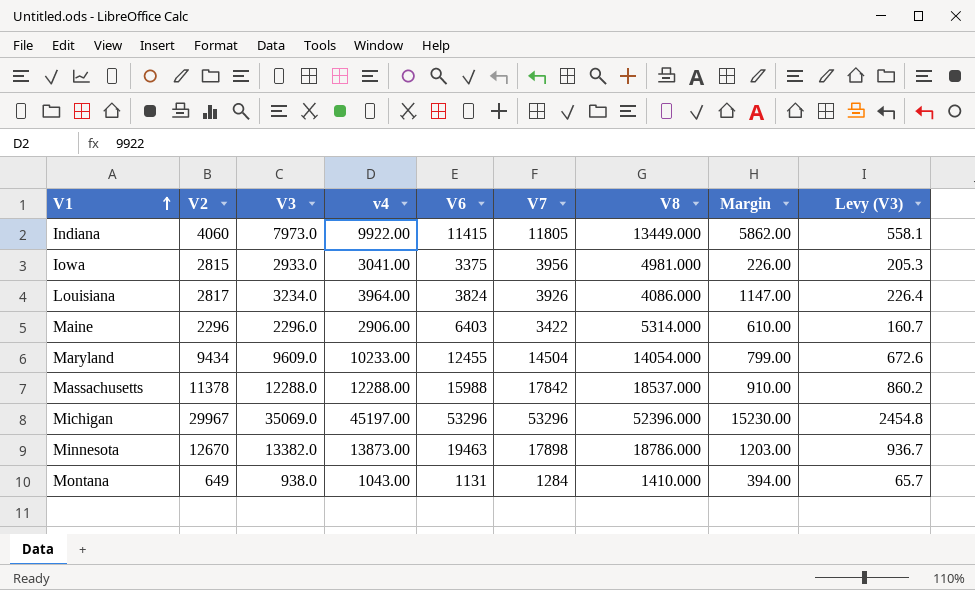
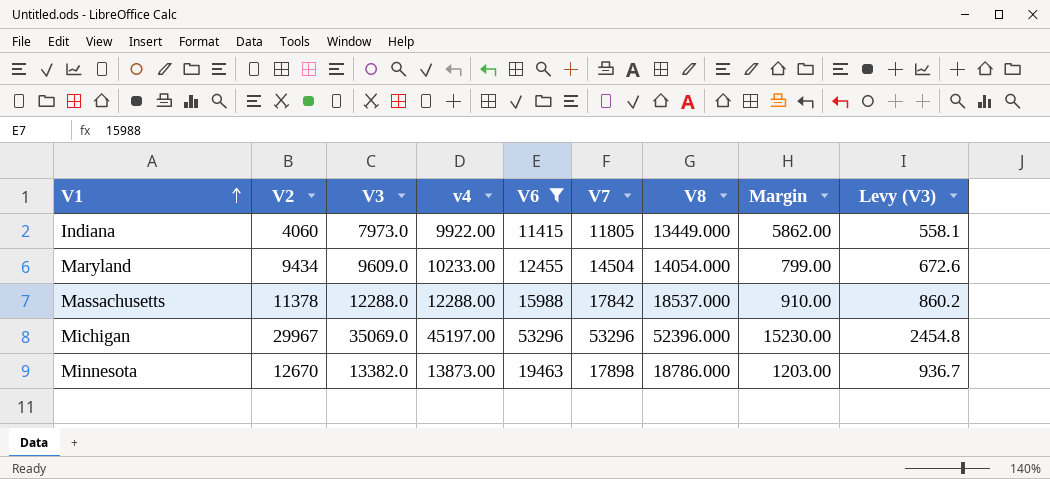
filter: none -> V6 >= 11415

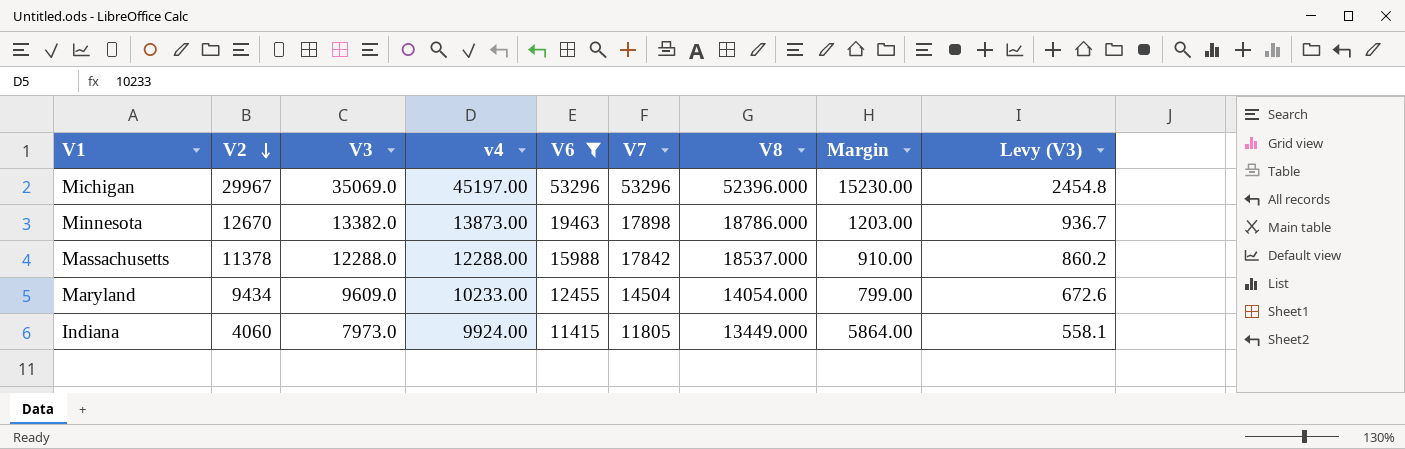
row order: V1 ascending -> V2 descending
Indiana | v4: 9922.00 -> 9924.00
Indiana | Margin: 5862.00 -> 5864.00

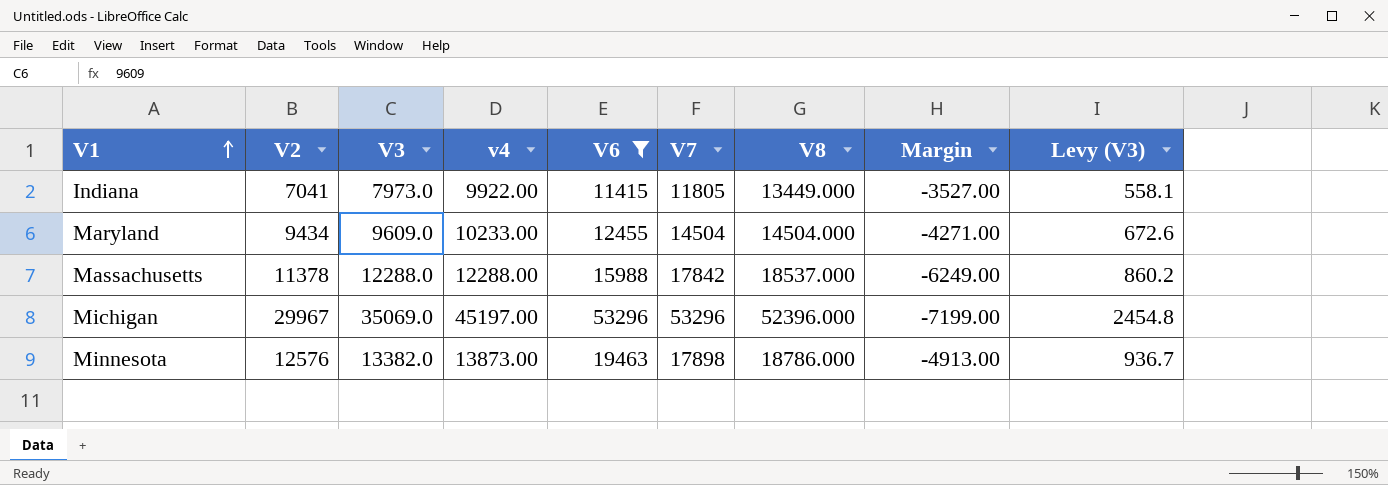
row order: V2 descending -> V1 ascending
column Margin | formula: [v4] - [V2] -> [v4] - [V8]
Indiana | V2: 4060 -> 7041
Indiana | v4: 9924.00 -> 9922.00
Maryland | V8: 14054.000 -> 14504.000
Minnesota | V2: 12670 -> 12576

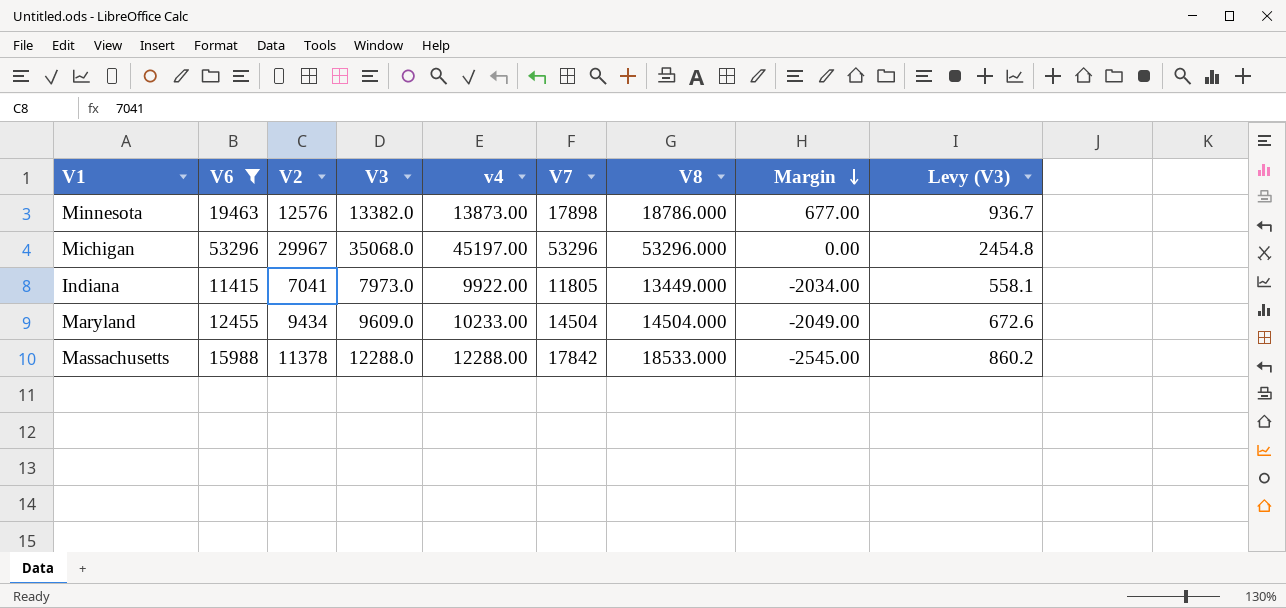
row order: V1 ascending -> Margin descending
column V6 | position: 5 -> 2
column Margin | formula: [v4] - [V8] -> [V6] - [V8]
Michigan | V3: 35069.0 -> 35068.0
Michigan | V8: 52396.000 -> 53296.000
Massachusetts | V8: 18537.000 -> 18533.000

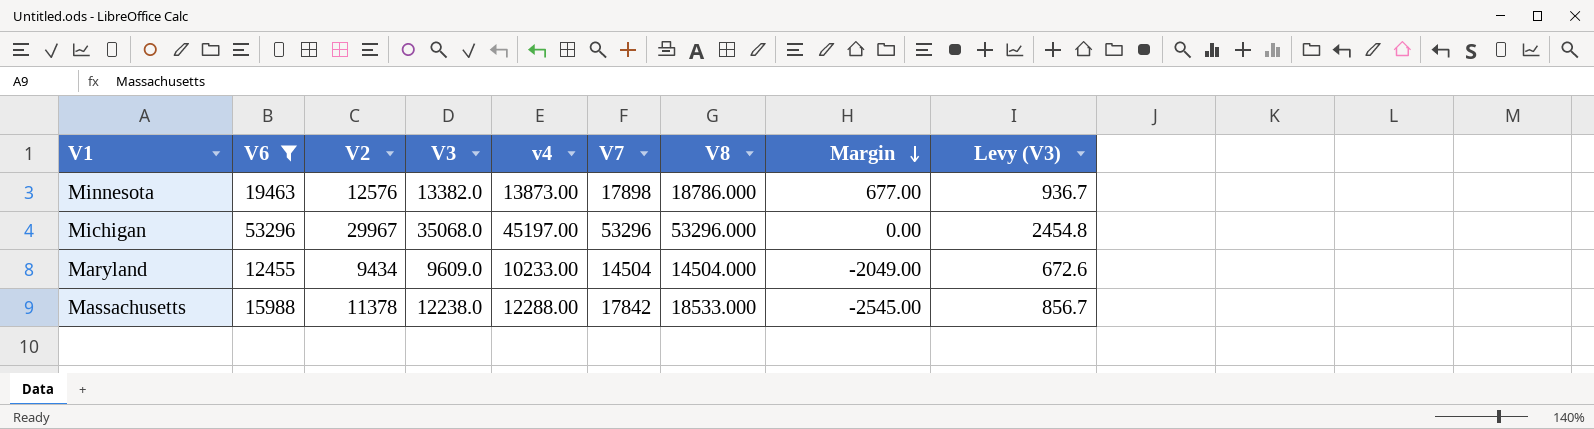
row Indiana: 11415 | 7041 | 7973.0 | 9922.00 | 11805 | 13449.000 | -2034.00 | 558.1 -> none
Massachusetts | V3: 12288.0 -> 12238.0
Massachusetts | Levy (V3): 860.2 -> 856.7

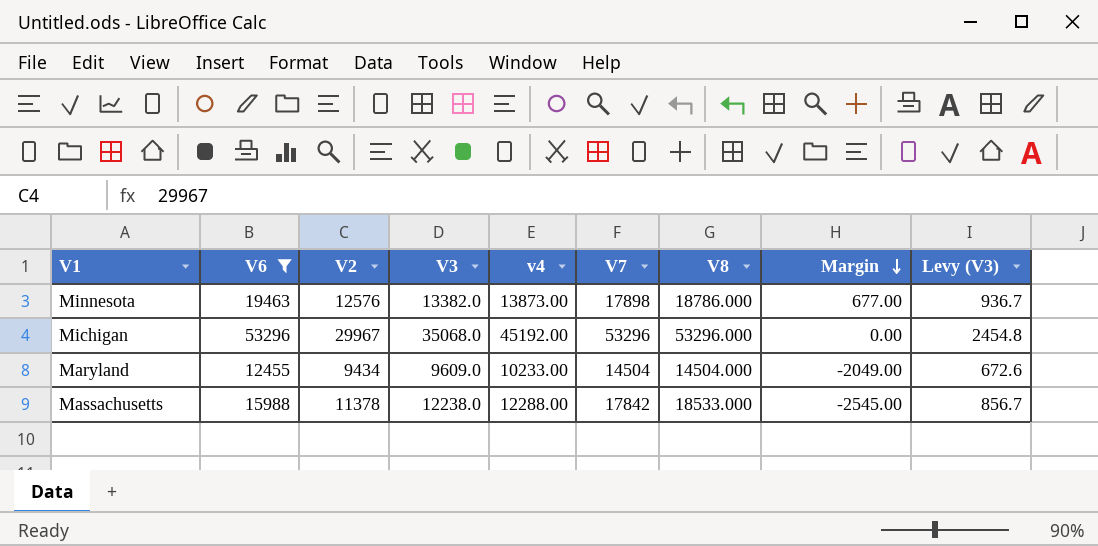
Michigan | v4: 45197.00 -> 45192.00

